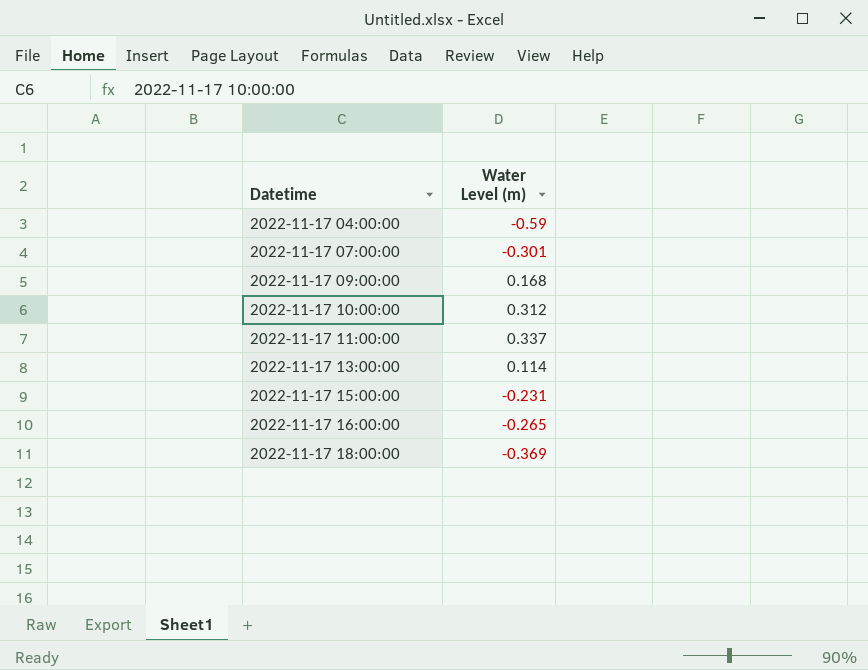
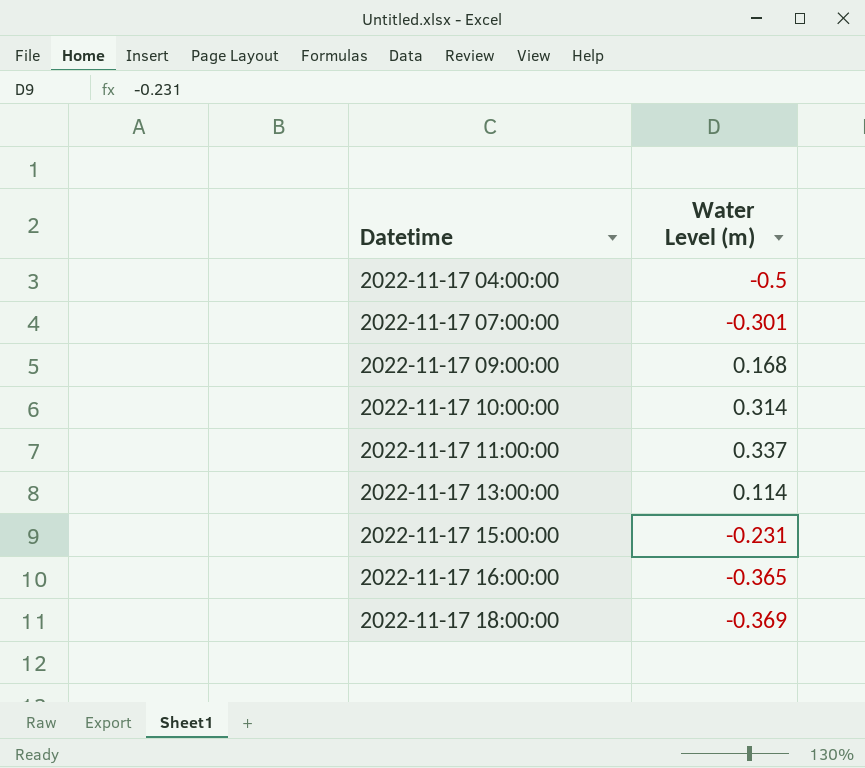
2022-11-17 04:00:00 | Water Level (m): -0.59 -> -0.5
2022-11-17 10:00:00 | Water Level (m): 0.312 -> 0.314
2022-11-17 16:00:00 | Water Level (m): -0.265 -> -0.365

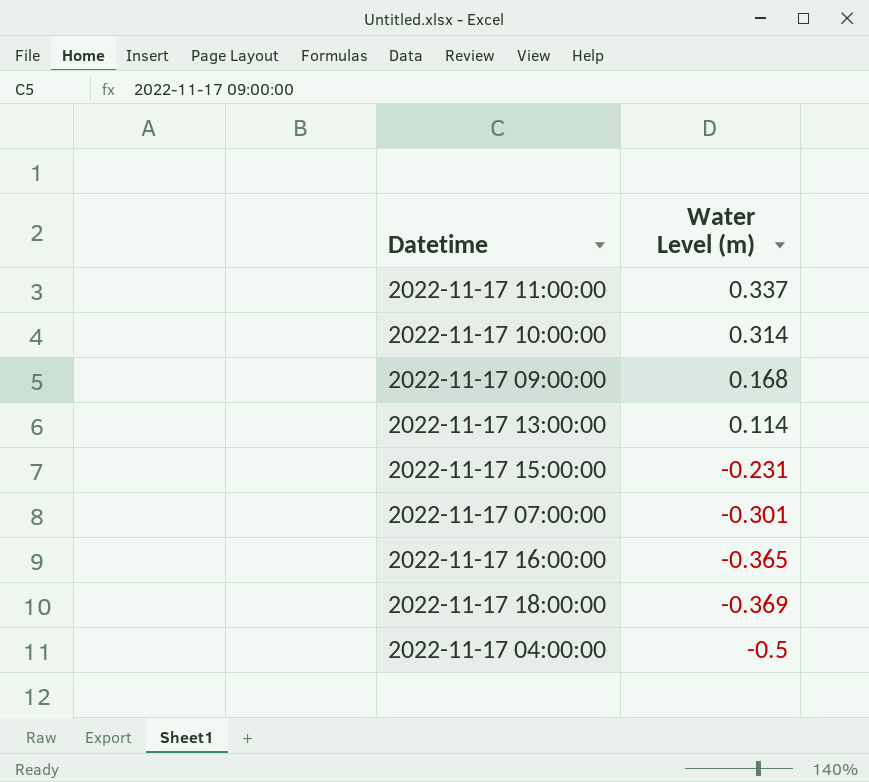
row order: Datetime ascending -> Water Level (m) descending

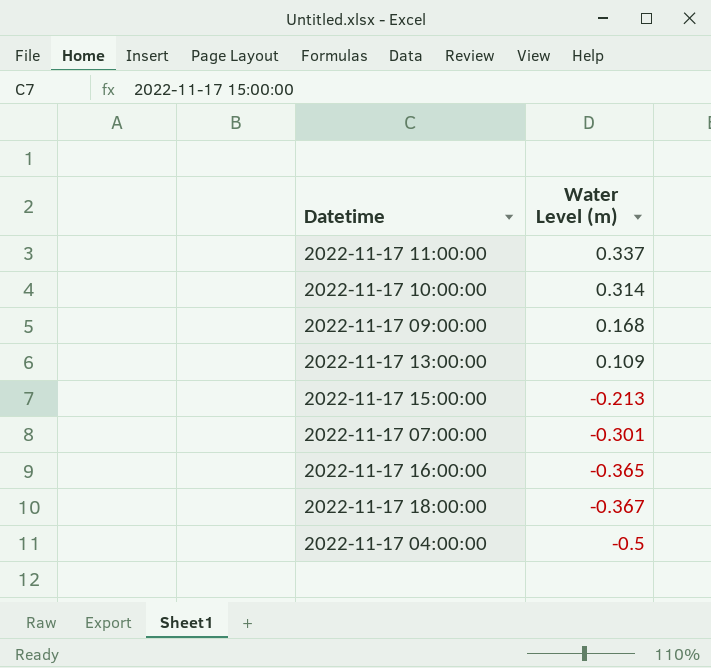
2022-11-17 13:00:00 | Water Level (m): 0.114 -> 0.109
2022-11-17 15:00:00 | Water Level (m): -0.231 -> -0.213
2022-11-17 18:00:00 | Water Level (m): -0.369 -> -0.367

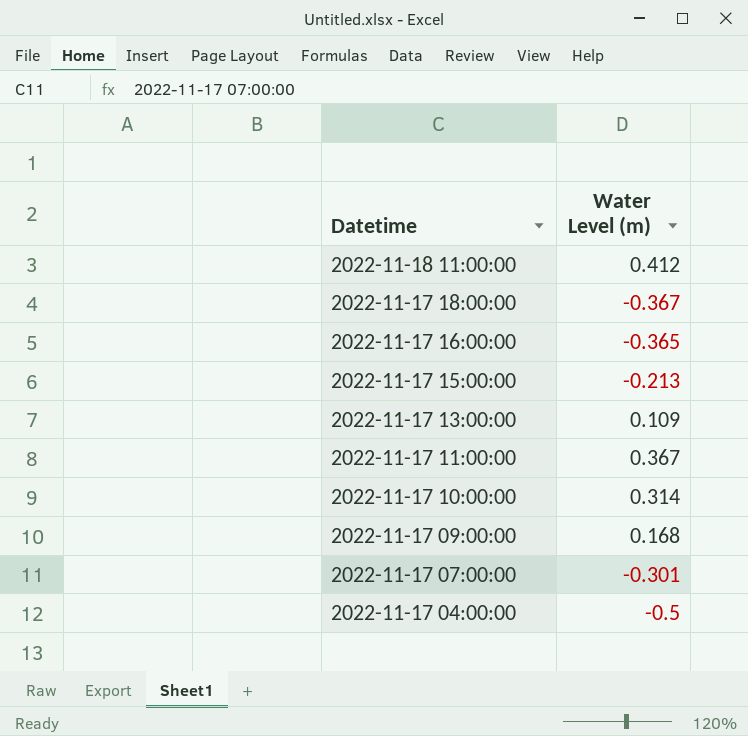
row order: Water Level (m) descending -> Datetime descending
row 2022-11-18 11:00:00: none -> 0.412
2022-11-17 11:00:00 | Water Level (m): 0.337 -> 0.367

